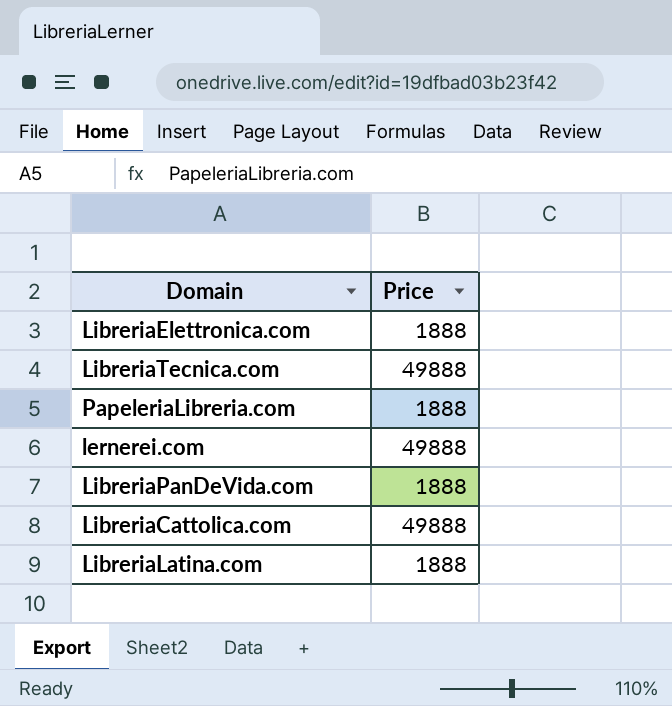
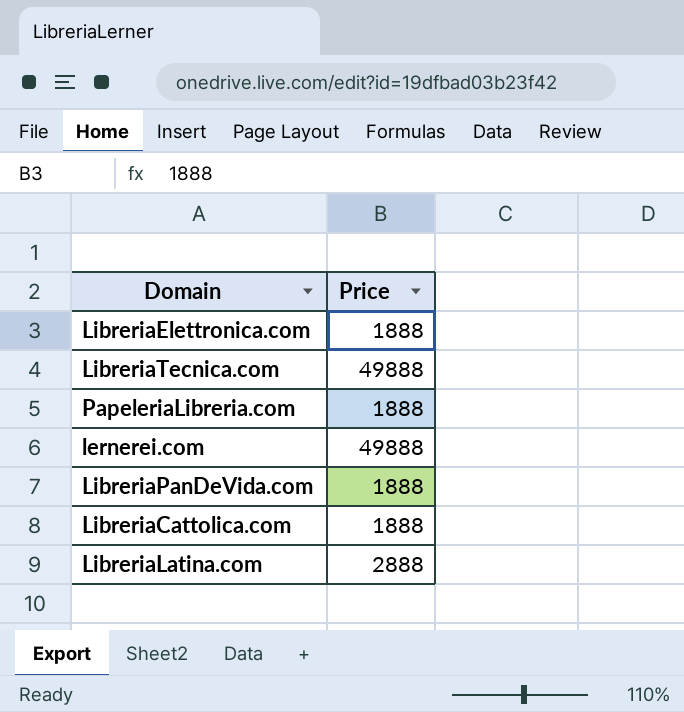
LibreriaCattolica.com | Price: 49888 -> 1888
LibreriaLatina.com | Price: 1888 -> 2888

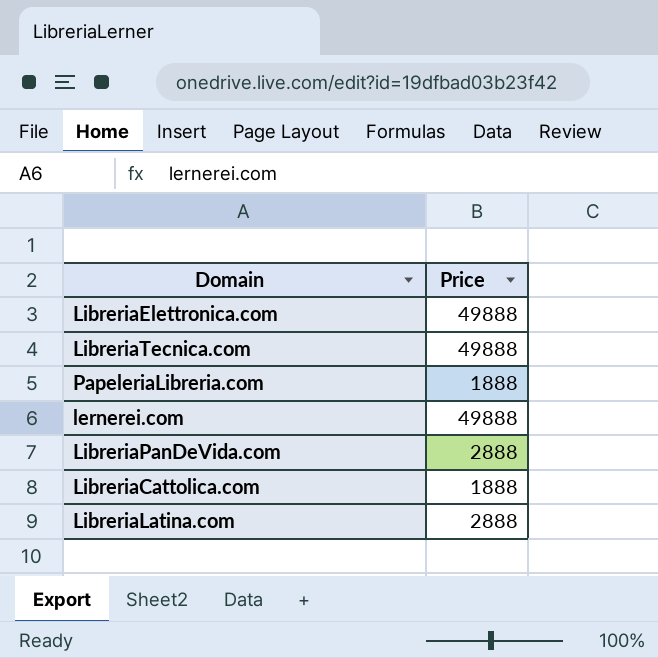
LibreriaElettronica.com | Price: 1888 -> 49888
LibreriaPanDeVida.com | Price: 1888 -> 2888

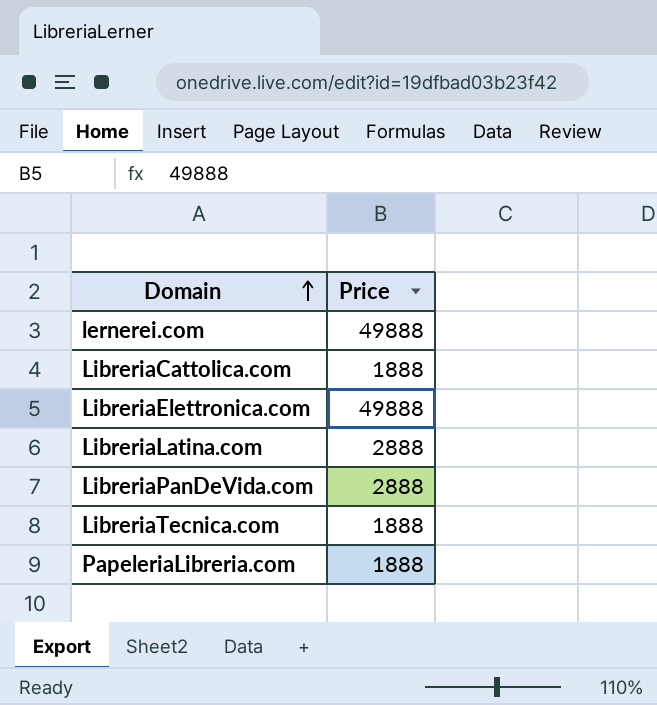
row order: none -> Domain ascending
LibreriaTecnica.com | Price: 49888 -> 1888

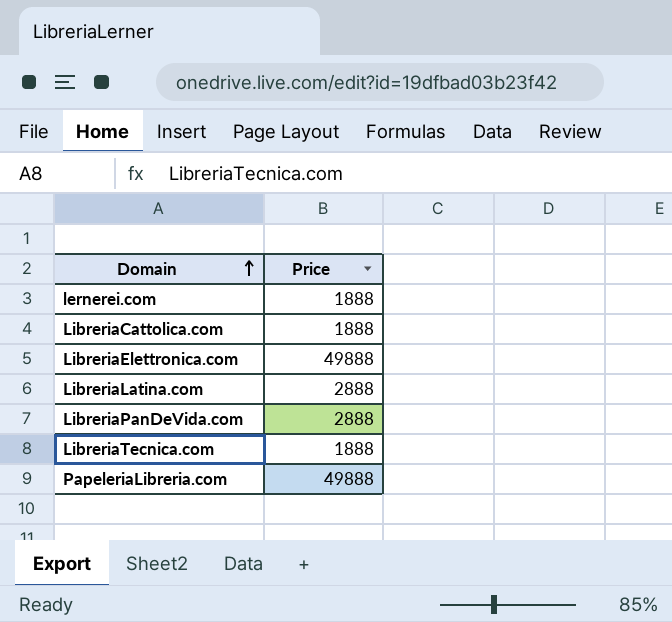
lernerei.com | Price: 49888 -> 1888
PapeleriaLibreria.com | Price: 1888 -> 49888

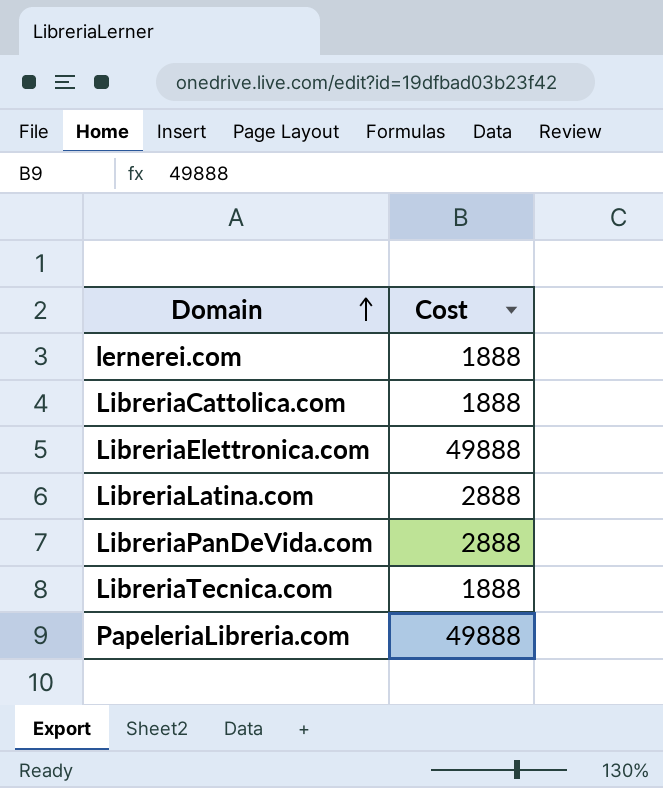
column name: Price -> Cost

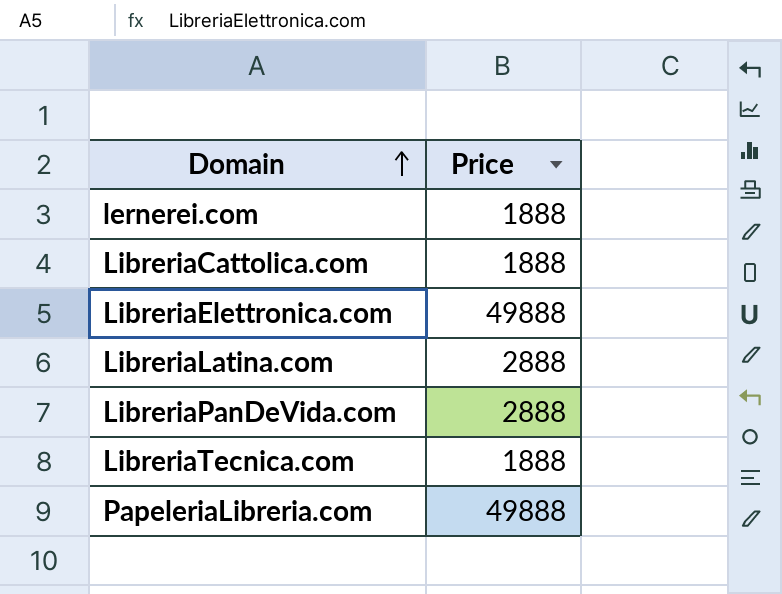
column name: Cost -> Price

